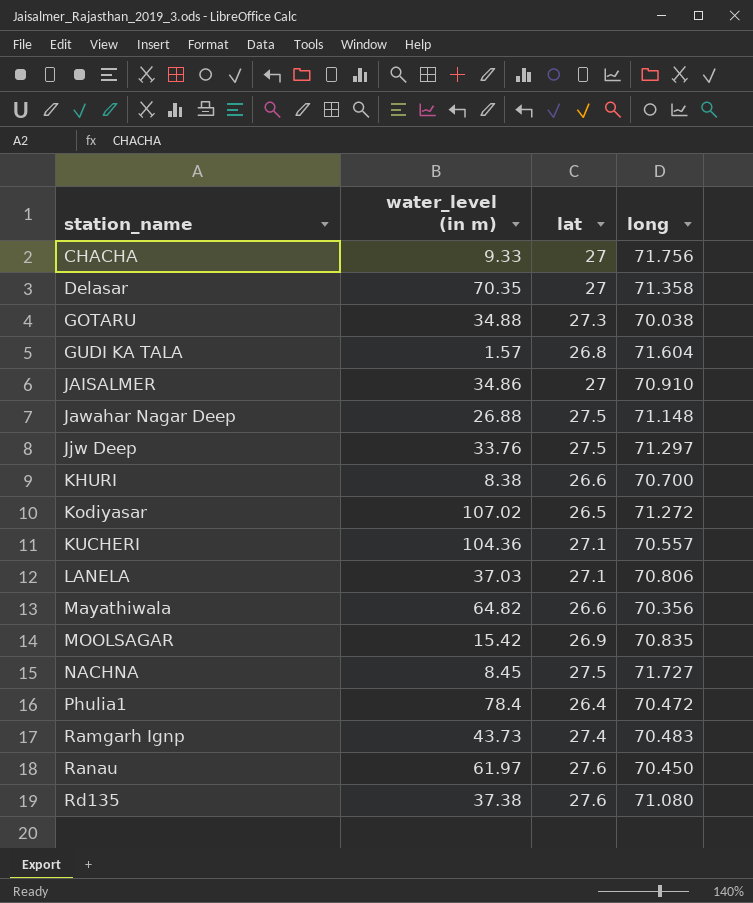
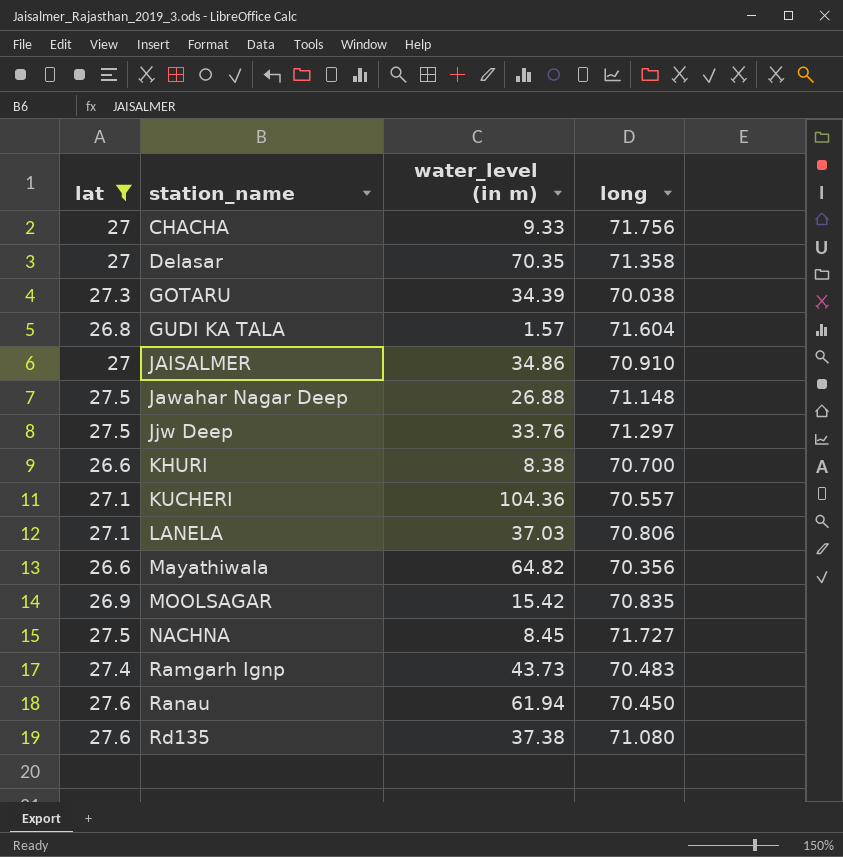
filter: none -> lat >= 26.6
column lat | position: 3 -> 1
GOTARU | water_level (in m): 34.88 -> 34.39
Ranau | water_level (in m): 61.97 -> 61.94

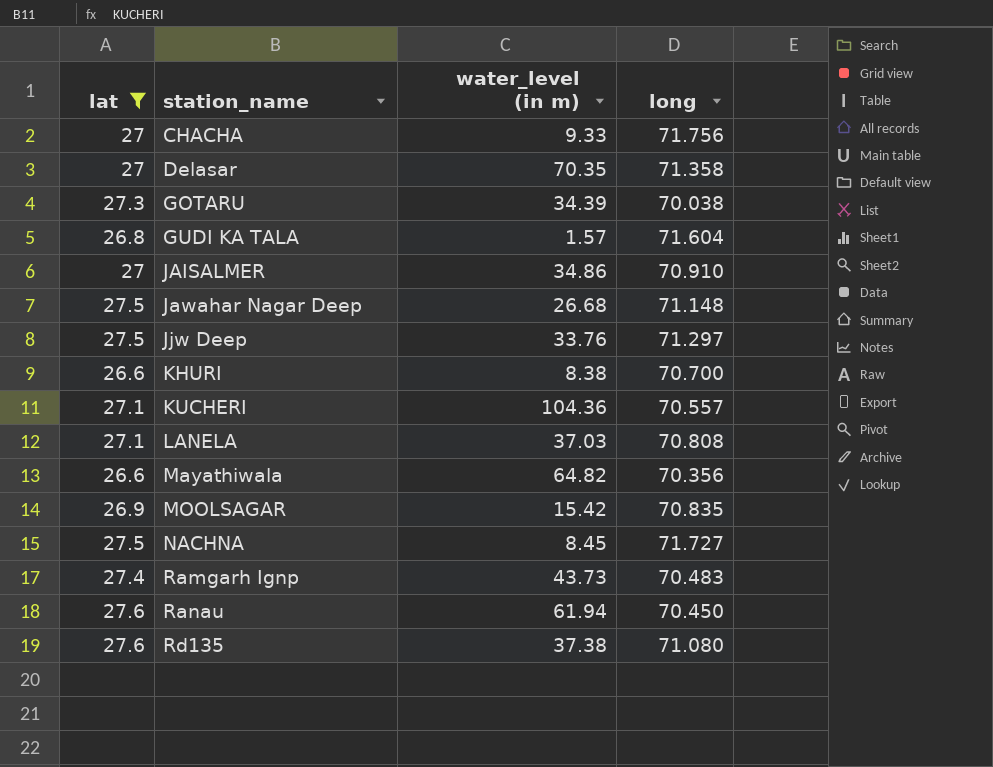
Jawahar Nagar Deep | water_level (in m): 26.88 -> 26.68
LANELA | long: 70.806 -> 70.808

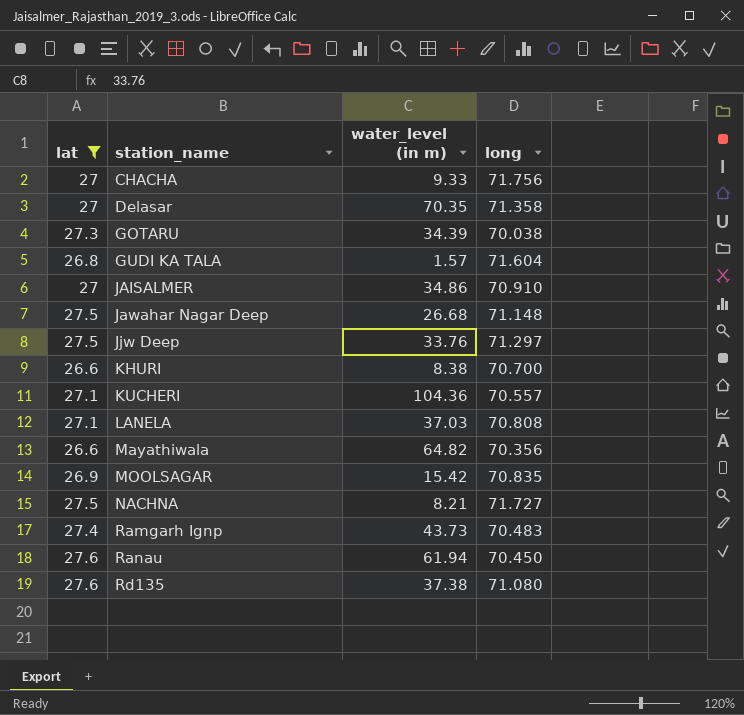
NACHNA | water_level (in m): 8.45 -> 8.21

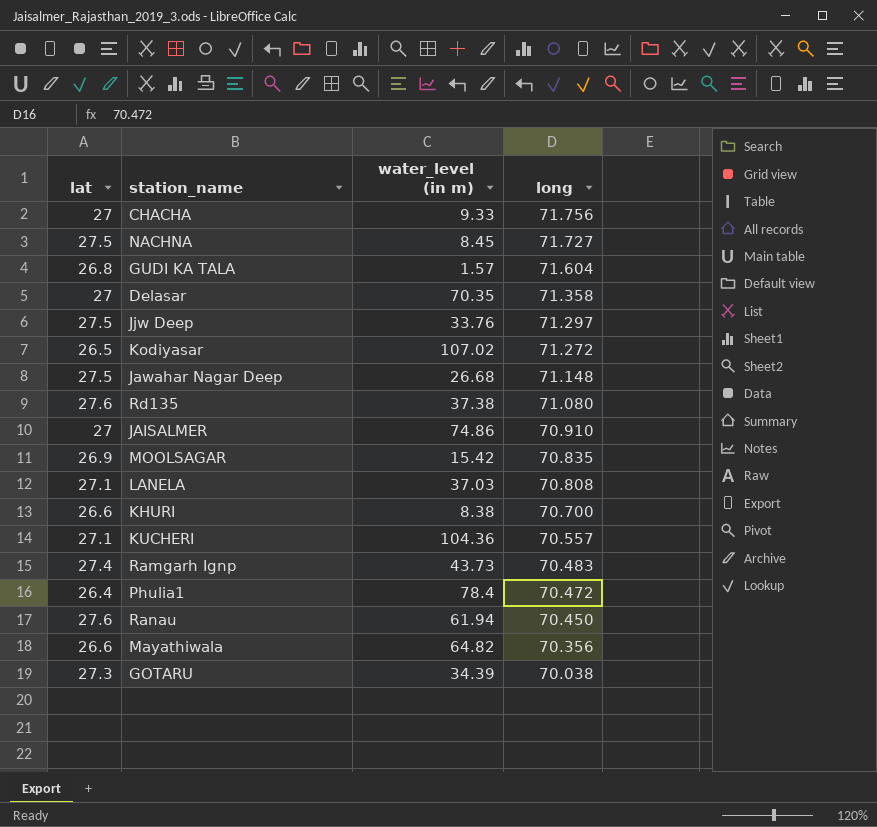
filter: lat >= 26.6 -> none
row order: station_name ascending -> long descending
NACHNA | water_level (in m): 8.21 -> 8.45
JAISALMER | water_level (in m): 34.86 -> 74.86

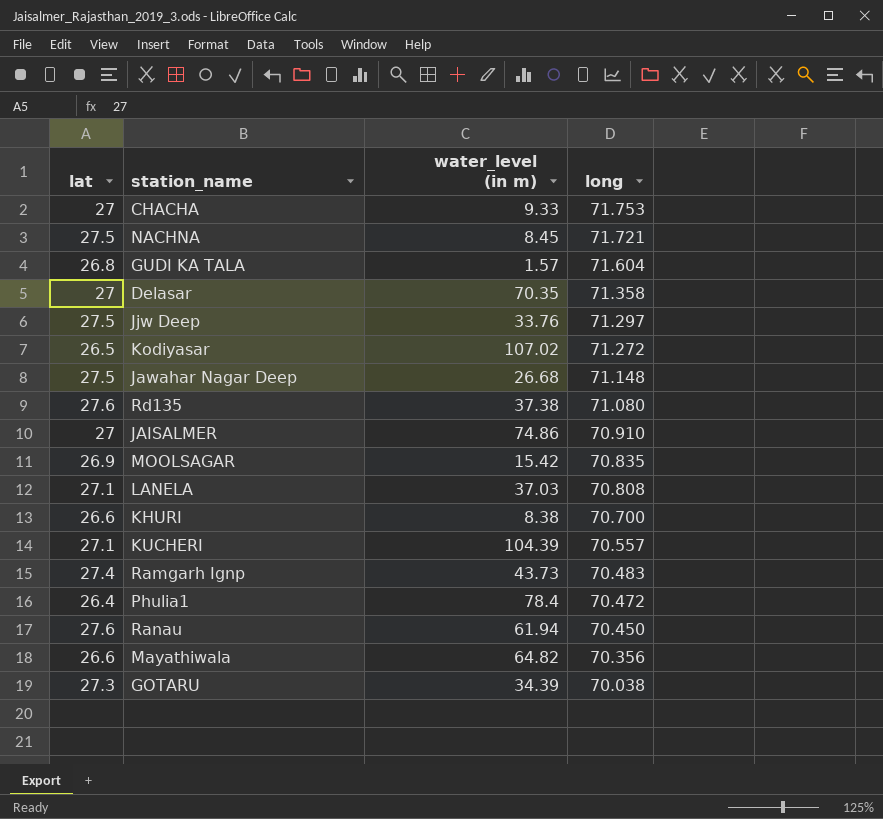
CHACHA | long: 71.756 -> 71.753
NACHNA | long: 71.727 -> 71.721
KUCHERI | water_level (in m): 104.36 -> 104.39

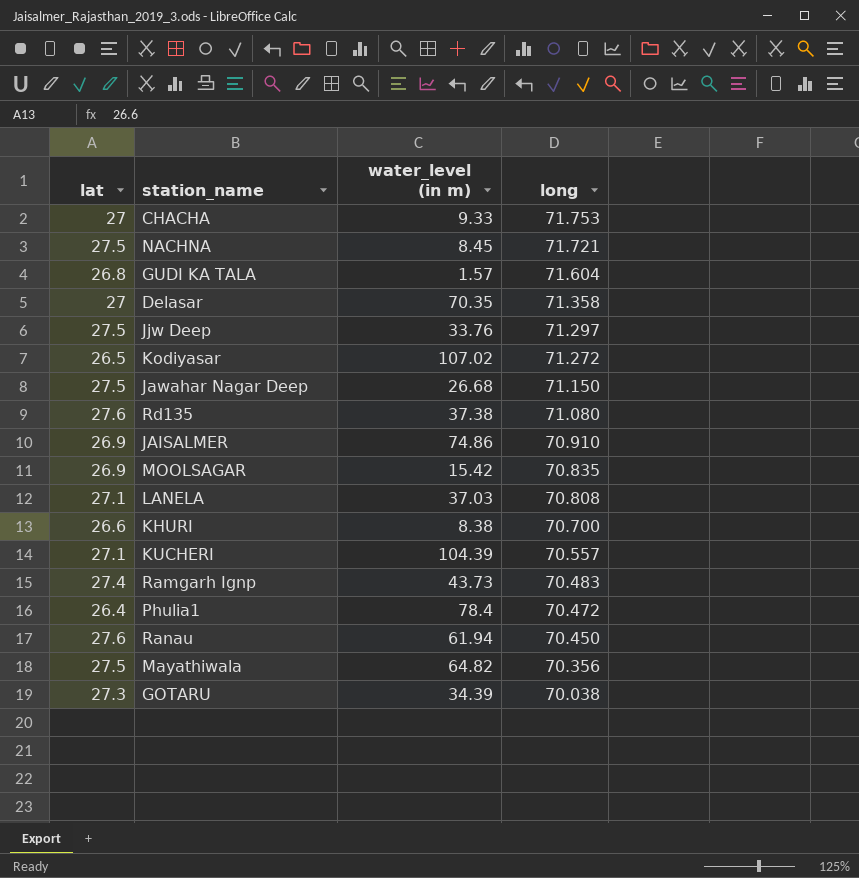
Jawahar Nagar Deep | long: 71.148 -> 71.150
JAISALMER | lat: 27 -> 26.9
Mayathiwala | lat: 26.6 -> 27.5

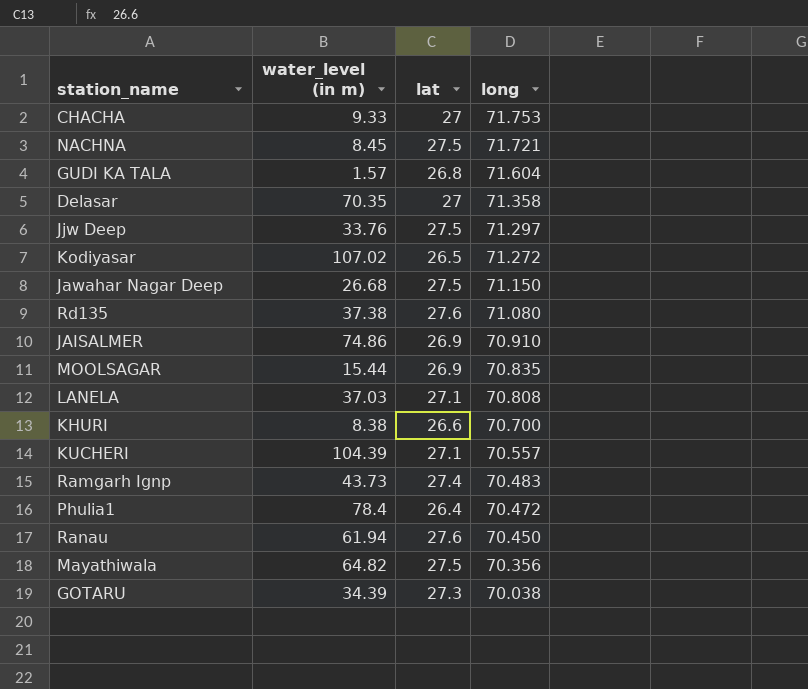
column lat | position: 1 -> 3
MOOLSAGAR | water_level (in m): 15.42 -> 15.44

